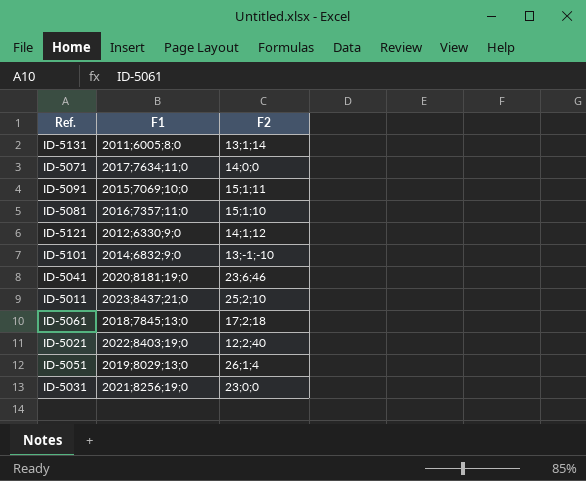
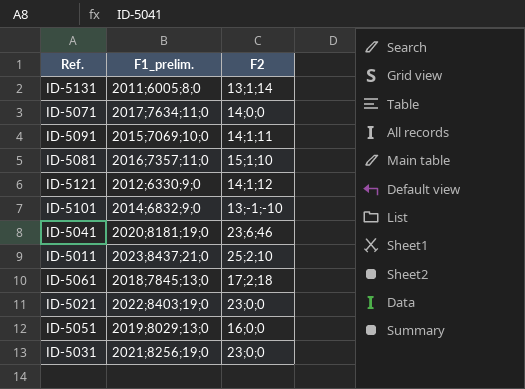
column name: F1 -> F1_prelim.
ID-5091 | F2: 15;1;11 -> 14;1;11
ID-5021 | F2: 12;2;40 -> 23;0;0
ID-5051 | F2: 26;1;4 -> 16;0;0

